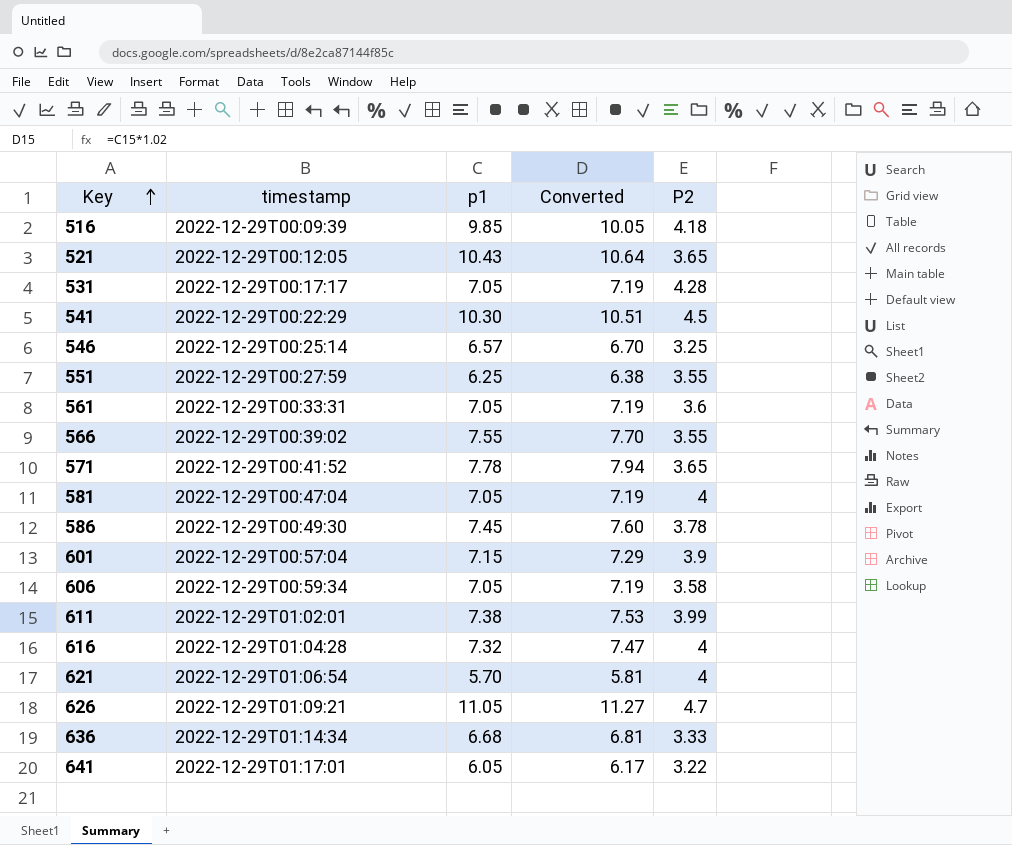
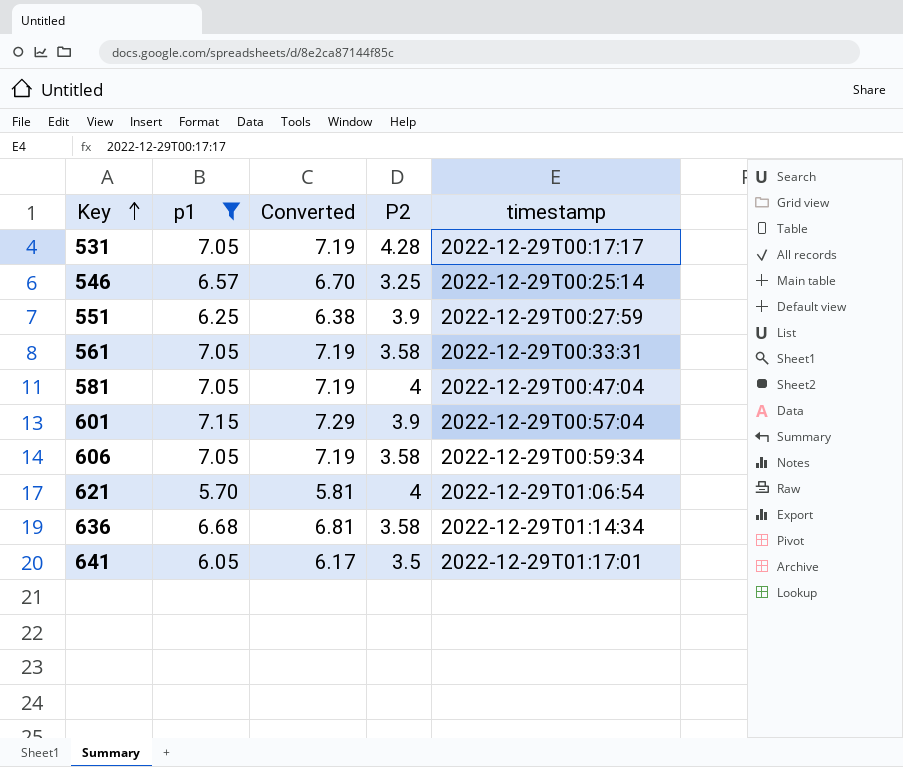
filter: none -> p1 <= 7.15
column timestamp | position: 2 -> 5
551 | P2: 3.55 -> 3.9
561 | P2: 3.6 -> 3.58
636 | P2: 3.33 -> 3.58
641 | P2: 3.22 -> 3.5

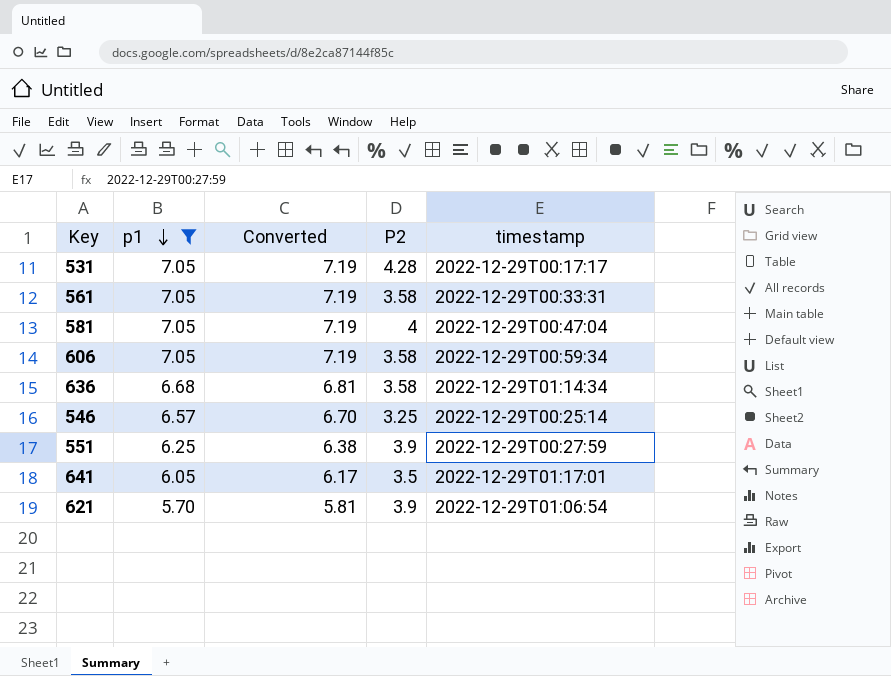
row order: Key ascending -> p1 descending
row 601: 7.15 | 7.29 | 3.9 | 2022-12-29T00:57:04 -> none
621 | P2: 4 -> 3.9

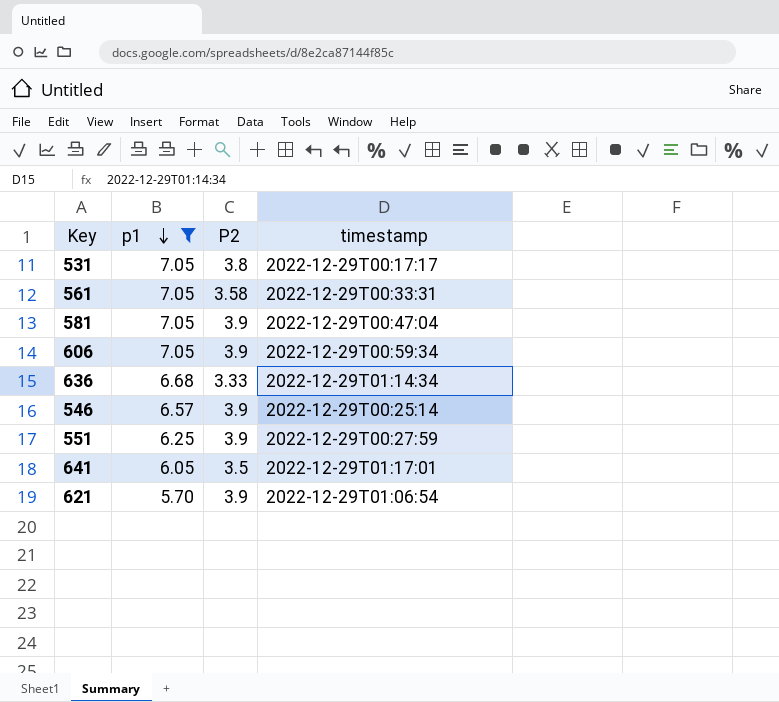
column Converted | formula: [p1] * 1.02 -> none
531 | P2: 4.28 -> 3.8
581 | P2: 4 -> 3.9
606 | P2: 3.58 -> 3.9
636 | P2: 3.58 -> 3.33
546 | P2: 3.25 -> 3.9

